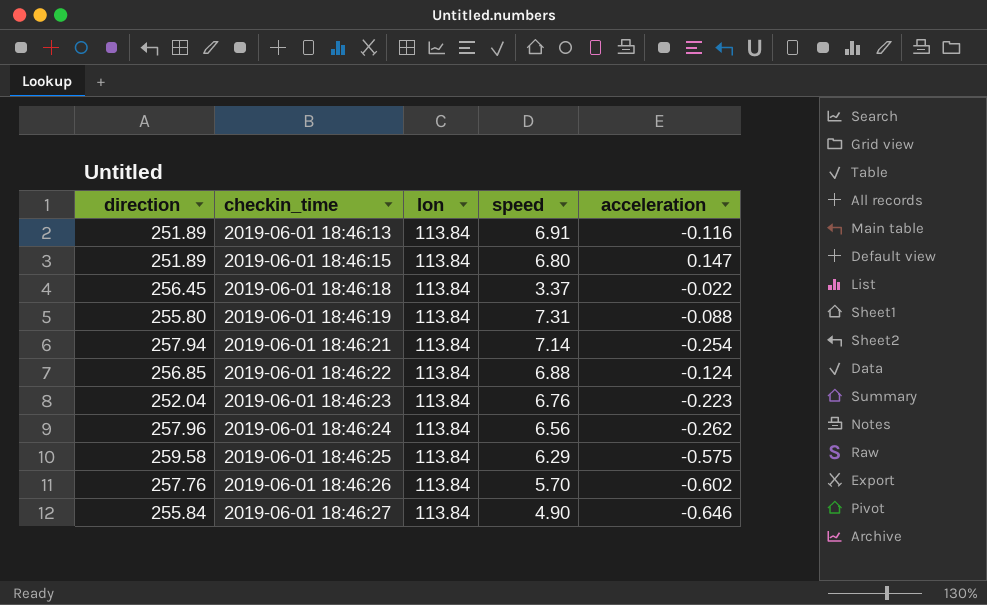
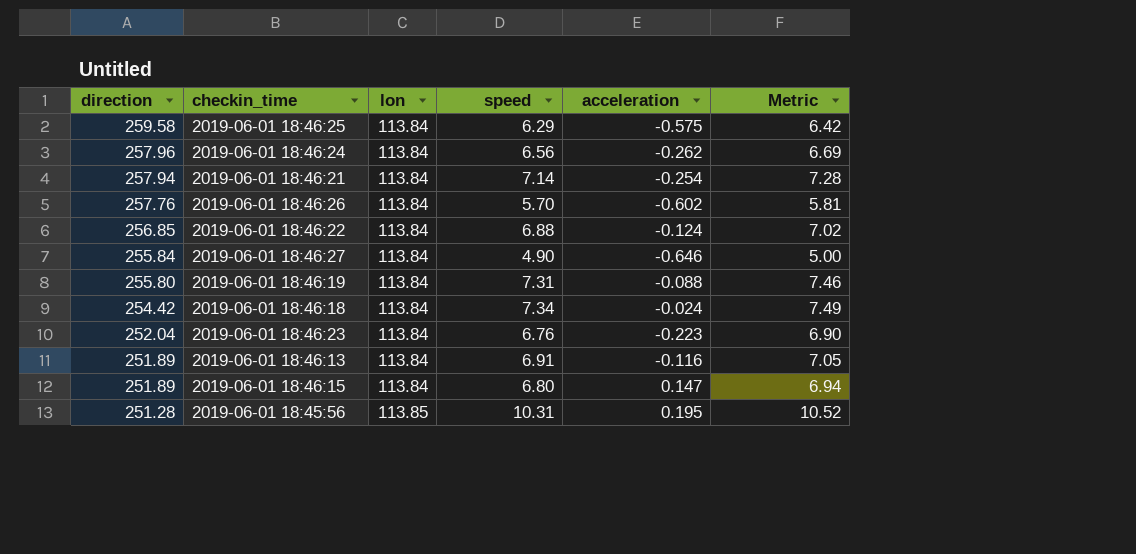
row order: checkin_time ascending -> direction descending
column Metric | formula: none -> [speed] * 1.02
2019-06-01 18:46:18 | direction: 256.45 -> 254.42
2019-06-01 18:46:18 | speed: 3.37 -> 7.34
2019-06-01 18:46:18 | acceleration: -0.022 -> -0.024
row 2019-06-01 18:45:56: none -> 251.28 | 113.85 | 10.31 | 0.195 | 10.52

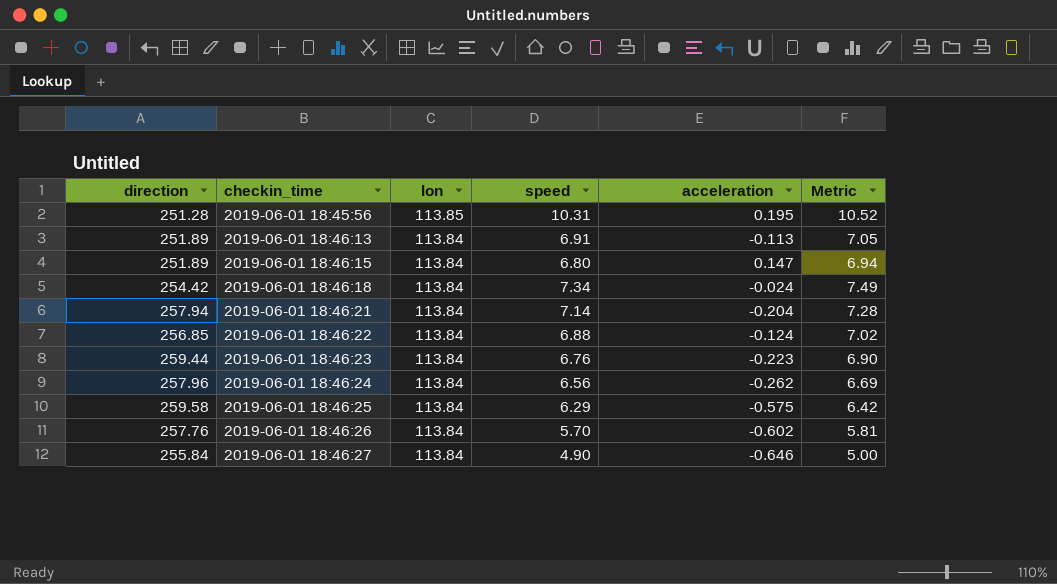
row order: direction descending -> checkin_time ascending
row 2019-06-01 18:46:19: 255.80 | 113.84 | 7.31 | -0.088 | 7.46 -> none
2019-06-01 18:46:13 | acceleration: -0.116 -> -0.113
2019-06-01 18:46:21 | acceleration: -0.254 -> -0.204
2019-06-01 18:46:23 | direction: 252.04 -> 259.44

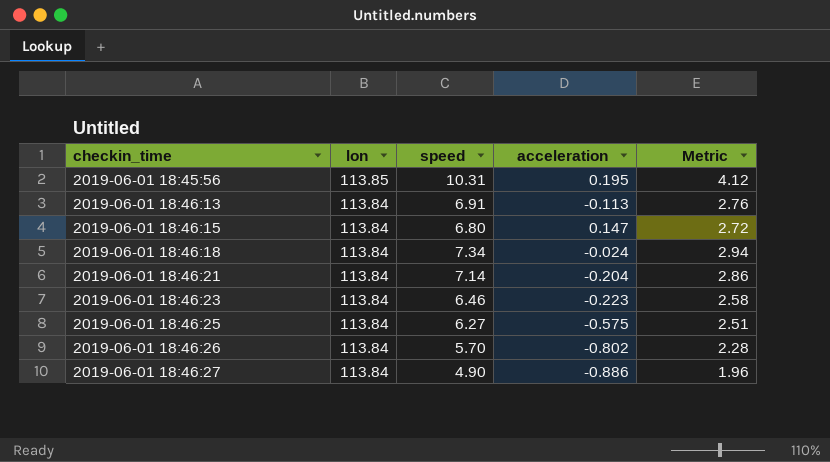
column direction | position: 1 -> none
column Metric | formula: [speed] * 1.02 -> [speed] * 0.4
row 2019-06-01 18:46:22: 256.85 | 113.84 | 6.88 | -0.124 | 7.02 -> none
row 2019-06-01 18:46:24: 257.96 | 113.84 | 6.56 | -0.262 | 6.69 -> none
2019-06-01 18:46:23 | speed: 6.76 -> 6.46
2019-06-01 18:46:25 | speed: 6.29 -> 6.27
2019-06-01 18:46:26 | acceleration: -0.602 -> -0.802
2019-06-01 18:46:27 | acceleration: -0.646 -> -0.886

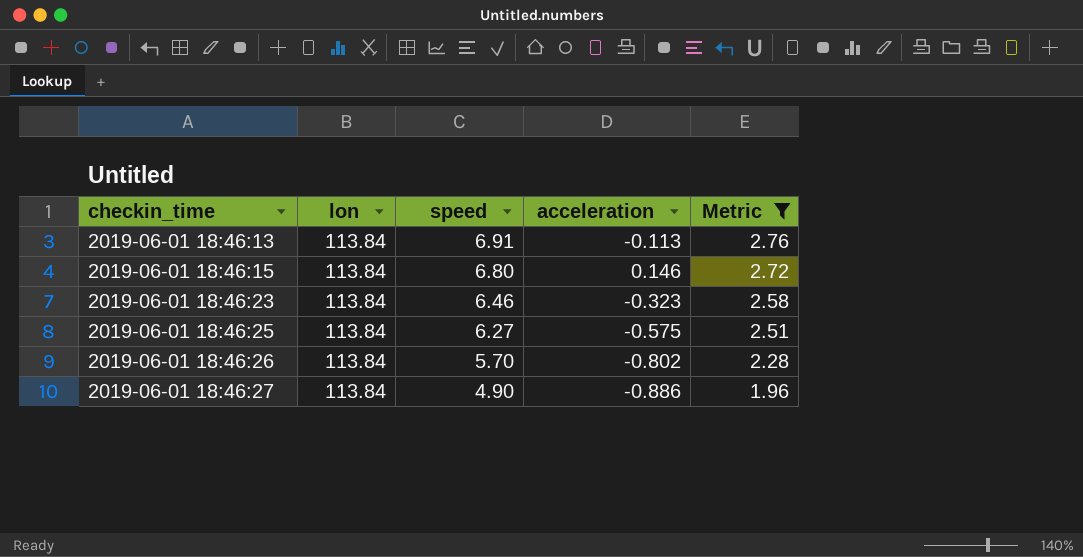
filter: none -> Metric <= 2.76
2019-06-01 18:46:15 | acceleration: 0.147 -> 0.146
2019-06-01 18:46:23 | acceleration: -0.223 -> -0.323

